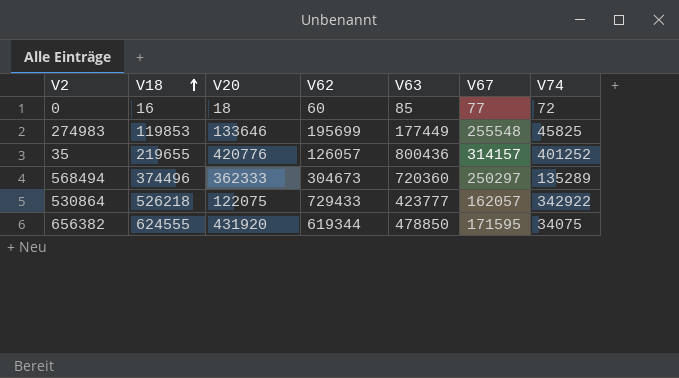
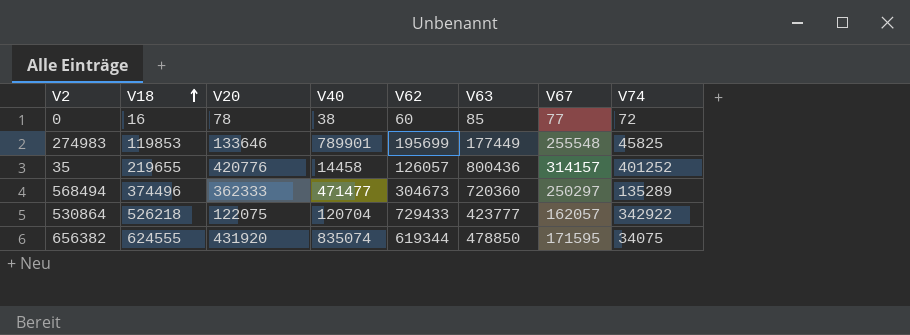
column V40 | position: none -> 4
0 | V20: 18 -> 78

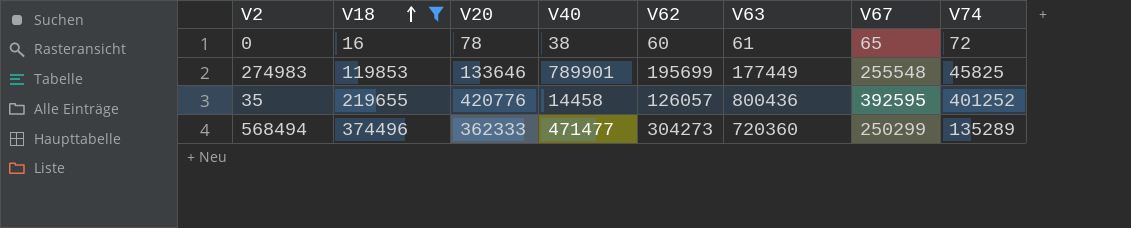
filter: none -> V18 <= 374496
0 | V63: 85 -> 61
0 | V67: 77 -> 65
35 | V67: 314157 -> 392595
568494 | V62: 304673 -> 304273
568494 | V67: 250297 -> 250299

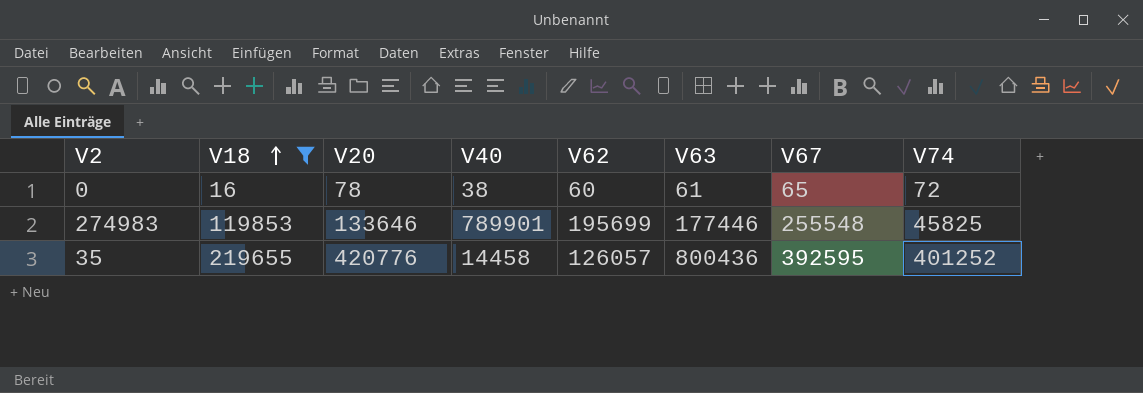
row 568494: 374496 | 362333 | 471477 | 304273 | 720360 | 250299 | 135289 -> none
274983 | V63: 177449 -> 177446

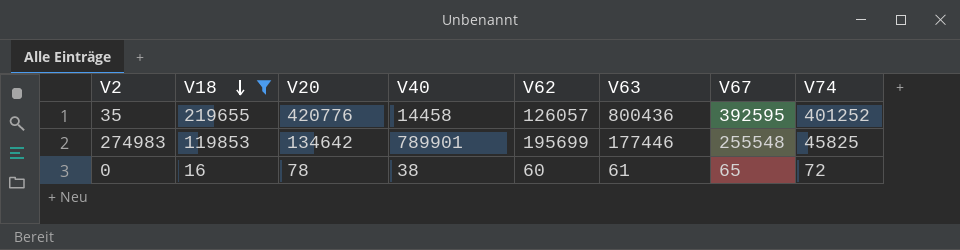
row order: V18 ascending -> V18 descending
274983 | V20: 133646 -> 134642

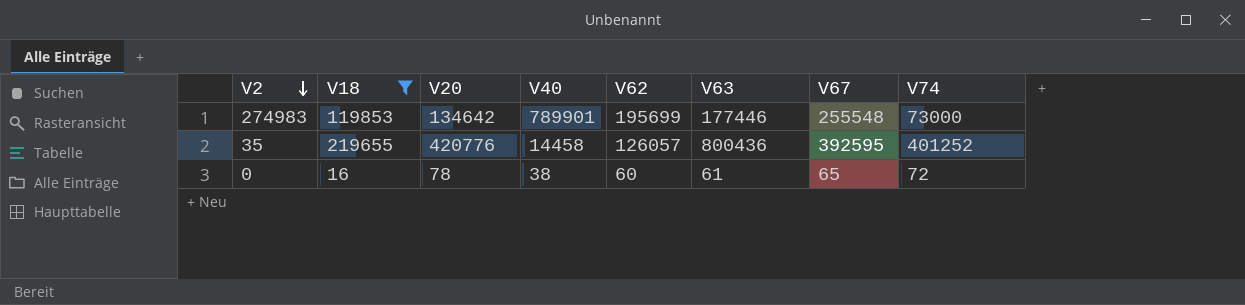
row order: V18 descending -> V2 descending
274983 | V74: 45825 -> 73000

